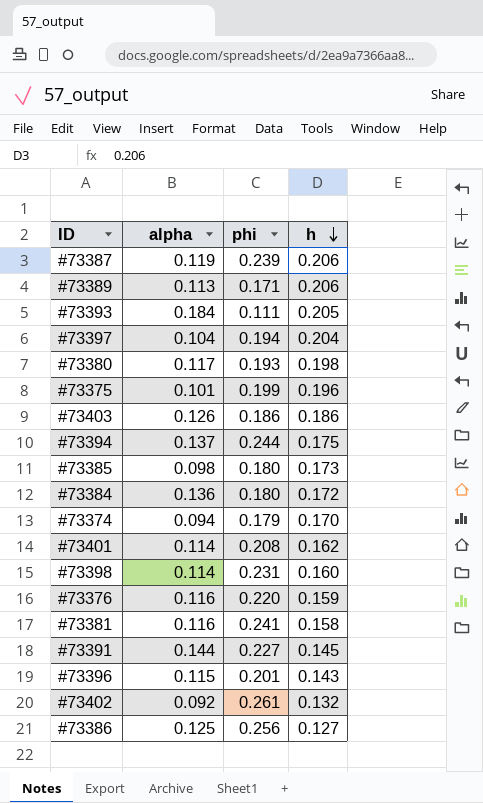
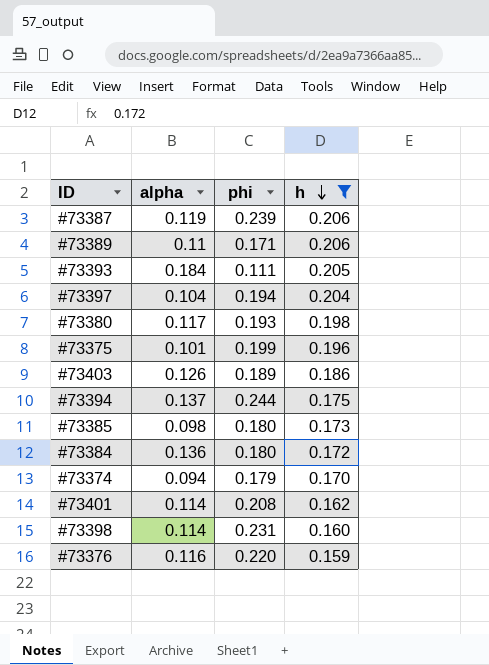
filter: none -> h >= 0.159
#73389 | alpha: 0.113 -> 0.11
#73403 | phi: 0.186 -> 0.189

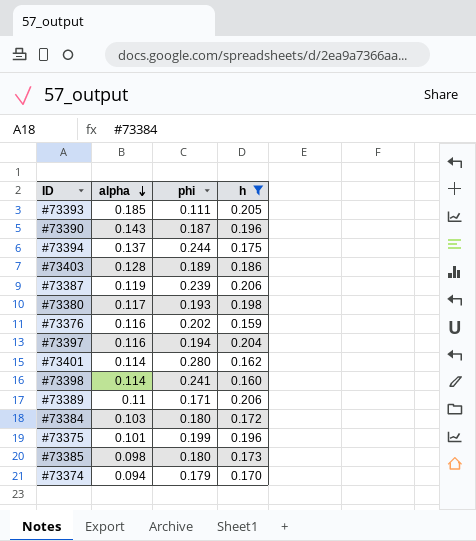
row order: h descending -> alpha descending
#73393 | alpha: 0.184 -> 0.185
row #73390: none -> 0.143 | 0.187 | 0.196
#73403 | alpha: 0.126 -> 0.128
#73376 | phi: 0.220 -> 0.202
#73397 | alpha: 0.104 -> 0.116
#73401 | phi: 0.208 -> 0.280
#73398 | phi: 0.231 -> 0.241
#73384 | alpha: 0.136 -> 0.103

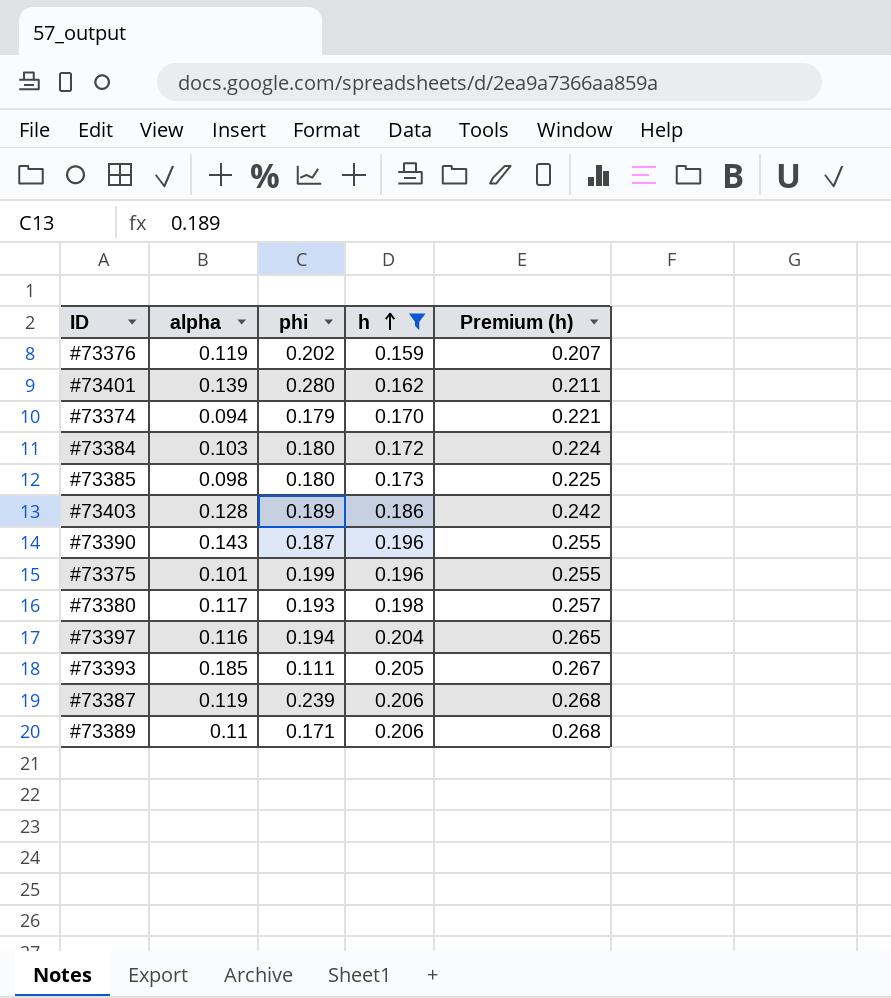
row order: alpha descending -> h ascending
column Premium (h) | formula: none -> [h] * 1.3
row #73394: 0.137 | 0.244 | 0.175 -> none
row #73398: 0.114 | 0.241 | 0.160 -> none
#73376 | alpha: 0.116 -> 0.119
#73401 | alpha: 0.114 -> 0.139

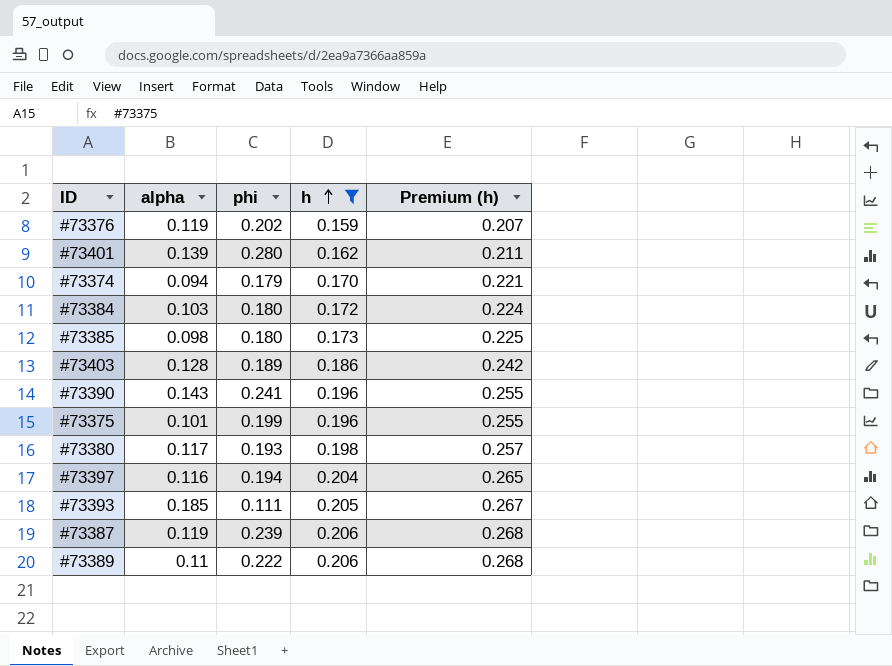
#73390 | phi: 0.187 -> 0.241
#73389 | phi: 0.171 -> 0.222

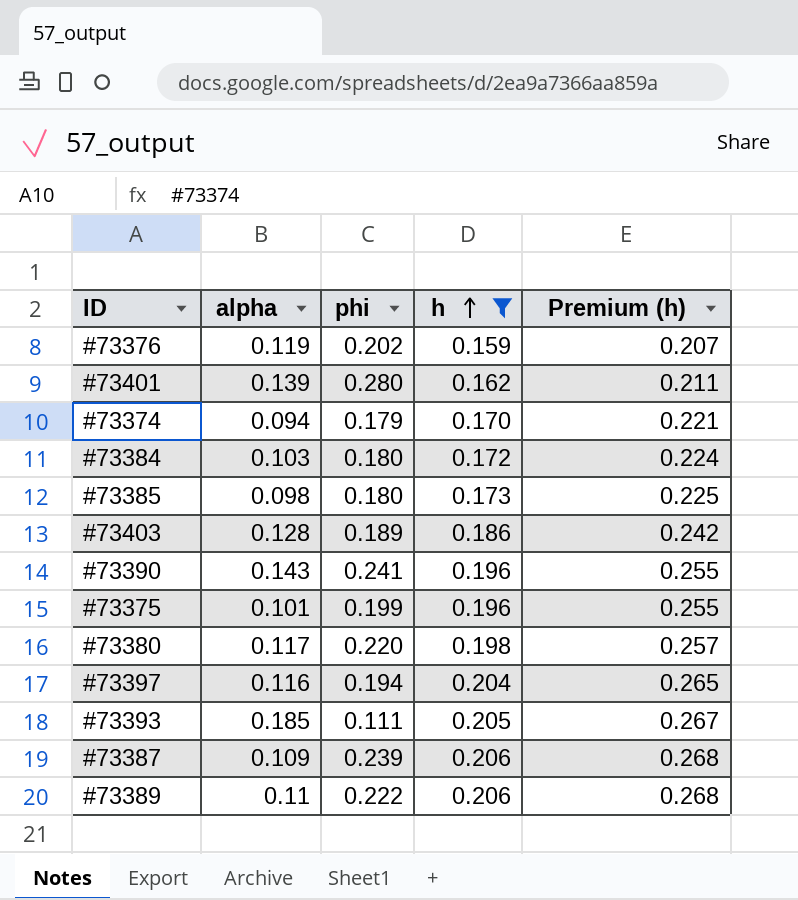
#73380 | phi: 0.193 -> 0.220
#73387 | alpha: 0.119 -> 0.109

